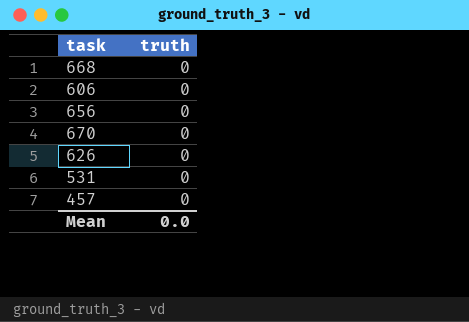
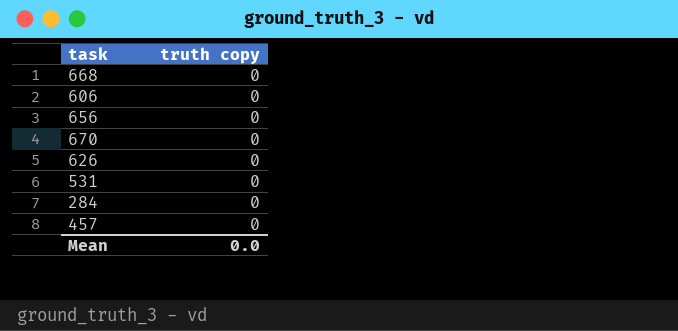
column name: truth -> truth copy
row 284: none -> 0

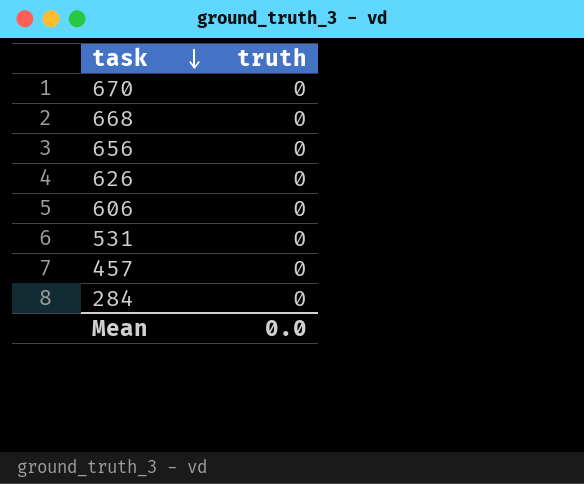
row order: none -> task descending
column name: truth copy -> truth

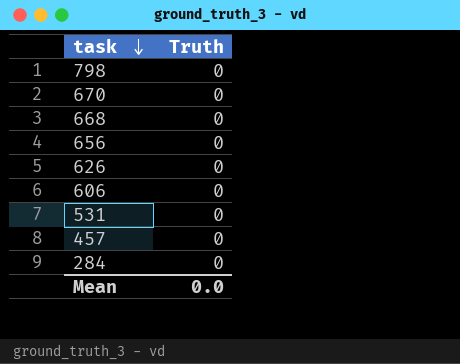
column name: truth -> Truth
row 798: none -> 0

